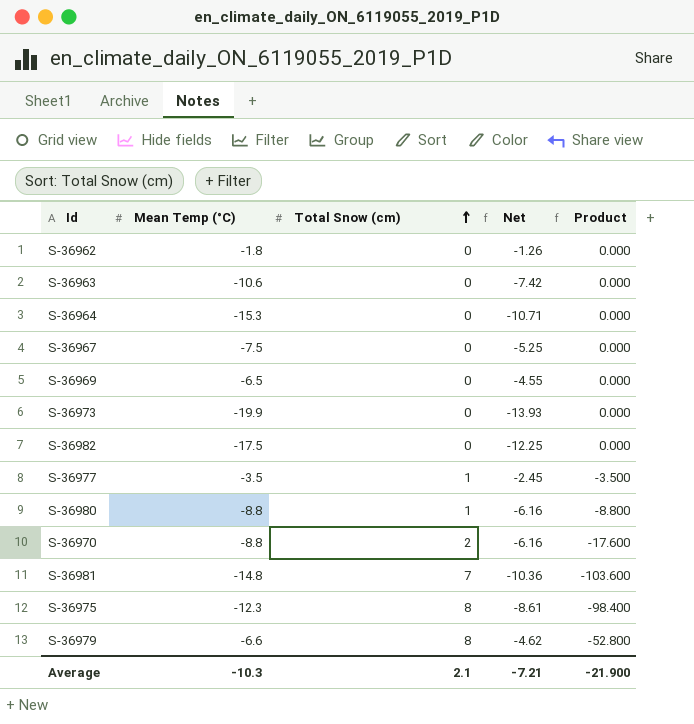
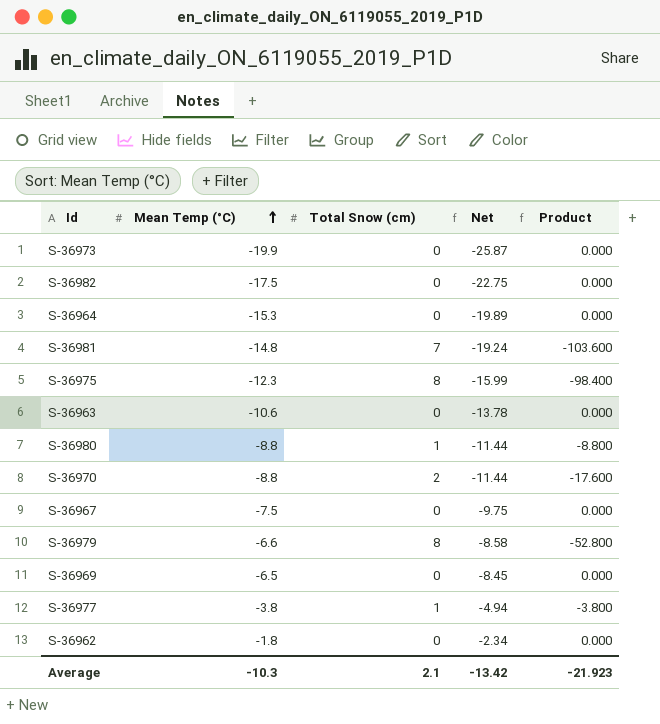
row order: Total Snow (cm) ascending -> Mean Temp (°C) ascending
column Net | formula: [Mean Temp (°C)] * 0.7 -> [Mean Temp (°C)] * 1.3
S-36977 | Mean Temp (°C): -3.5 -> -3.8
S-36977 | Product: -3.500 -> -3.800
Average | Net: -7.21 -> -13.42
Average | Product: -21.900 -> -21.923

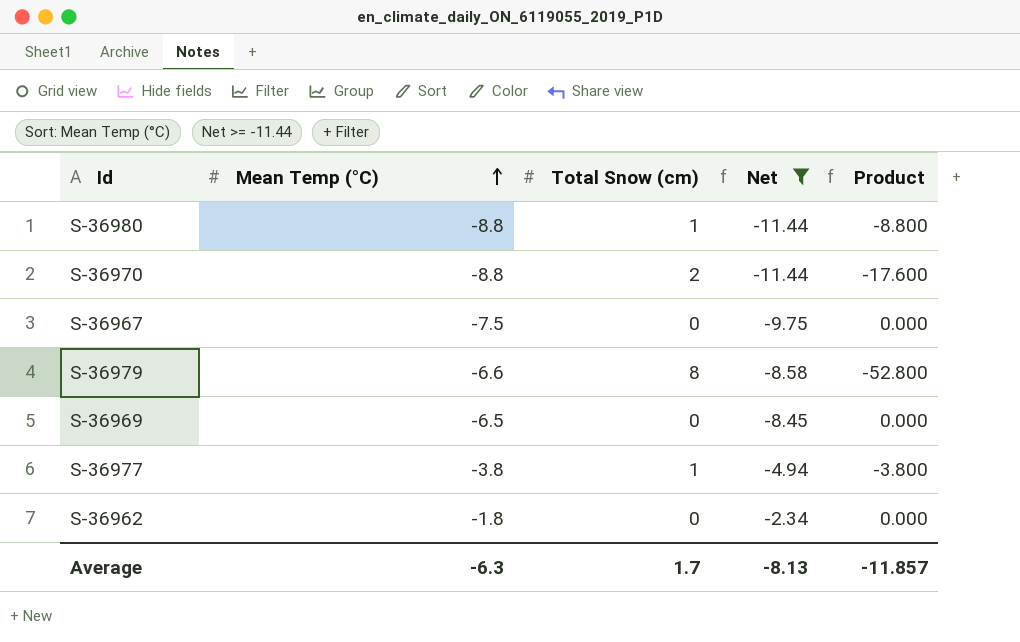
filter: none -> Net >= -11.44
Average | Mean Temp (°C): -10.3 -> -6.3
Average | Total Snow (cm): 2.1 -> 1.7
Average | Net: -13.42 -> -8.13
Average | Product: -21.923 -> -11.857

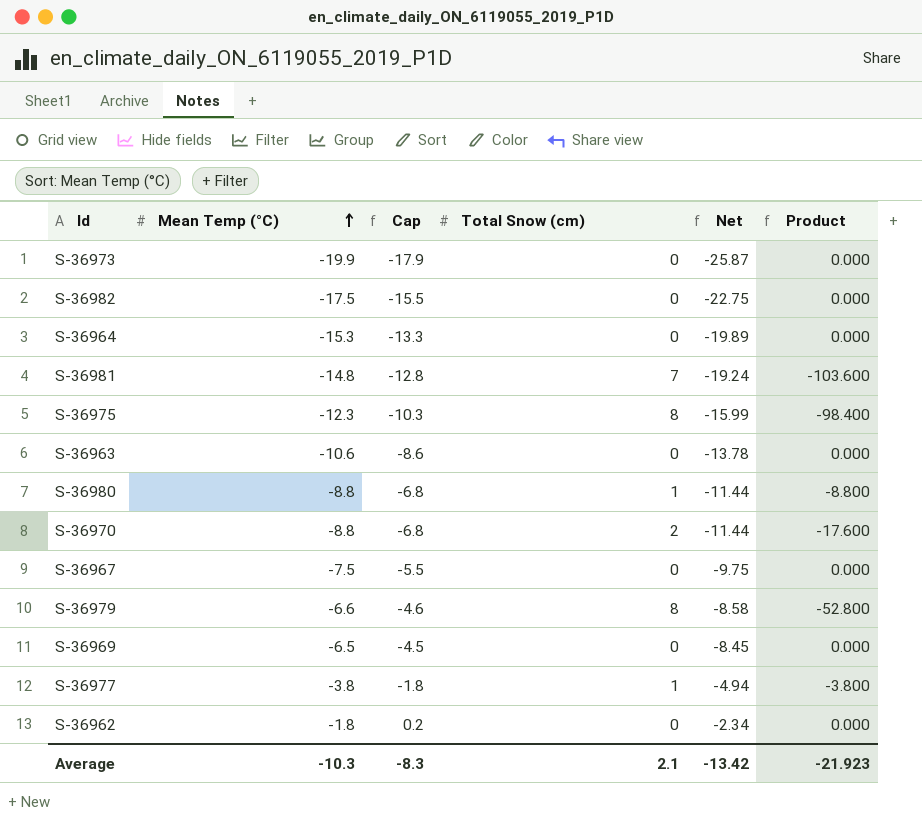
filter: Net >= -11.44 -> none
column Cap | formula: none -> [Mean Temp (°C)] + 2
Average | Mean Temp (°C): -6.3 -> -10.3
Average | Total Snow (cm): 1.7 -> 2.1
Average | Net: -8.13 -> -13.42
Average | Product: -11.857 -> -21.923

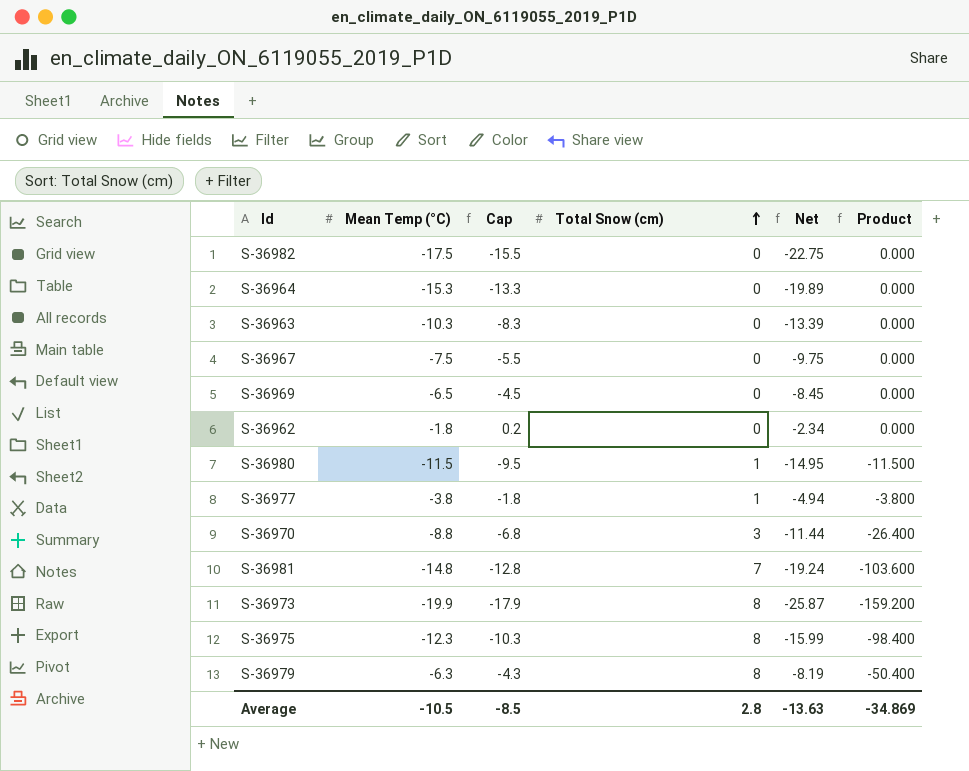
row order: Mean Temp (°C) ascending -> Total Snow (cm) ascending
S-36963 | Mean Temp (°C): -10.6 -> -10.3
S-36963 | Cap: -8.6 -> -8.3
S-36963 | Net: -13.78 -> -13.39
S-36980 | Mean Temp (°C): -8.8 -> -11.5
S-36980 | Cap: -6.8 -> -9.5
S-36980 | Net: -11.44 -> -14.95
S-36980 | Product: -8.800 -> -11.500
S-36970 | Total Snow (cm): 2 -> 3
S-36970 | Product: -17.600 -> -26.400
S-36973 | Total Snow (cm): 0 -> 8
S-36973 | Product: 0.000 -> -159.200
S-36979 | Mean Temp (°C): -6.6 -> -6.3
S-36979 | Cap: -4.6 -> -4.3
S-36979 | Net: -8.58 -> -8.19
S-36979 | Product: -52.800 -> -50.400
Average | Mean Temp (°C): -10.3 -> -10.5
Average | Cap: -8.3 -> -8.5
Average | Total Snow (cm): 2.1 -> 2.8
Average | Net: -13.42 -> -13.63
Average | Product: -21.923 -> -34.869

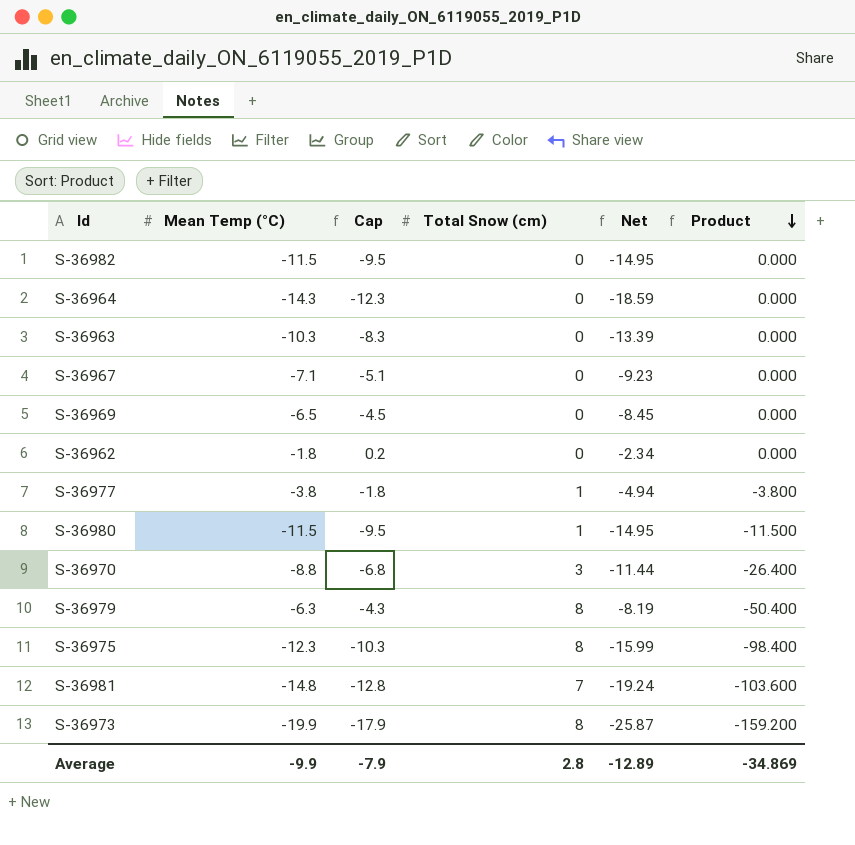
row order: Total Snow (cm) ascending -> Product descending
S-36982 | Mean Temp (°C): -17.5 -> -11.5
S-36982 | Cap: -15.5 -> -9.5
S-36982 | Net: -22.75 -> -14.95
S-36964 | Mean Temp (°C): -15.3 -> -14.3
S-36964 | Cap: -13.3 -> -12.3
S-36964 | Net: -19.89 -> -18.59
S-36967 | Mean Temp (°C): -7.5 -> -7.1
S-36967 | Cap: -5.5 -> -5.1
S-36967 | Net: -9.75 -> -9.23
Average | Mean Temp (°C): -10.5 -> -9.9
Average | Cap: -8.5 -> -7.9
Average | Net: -13.63 -> -12.89

